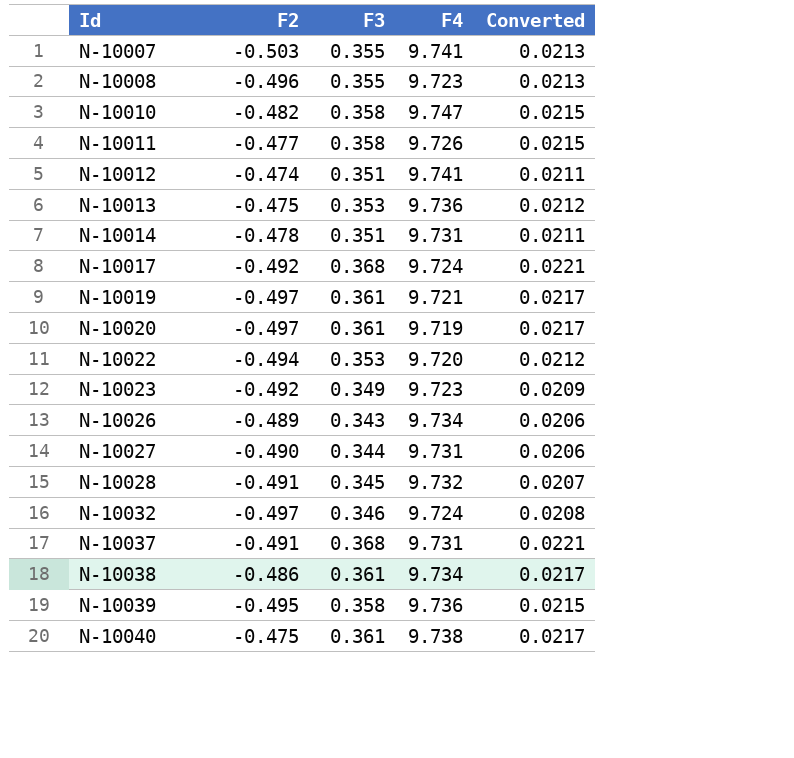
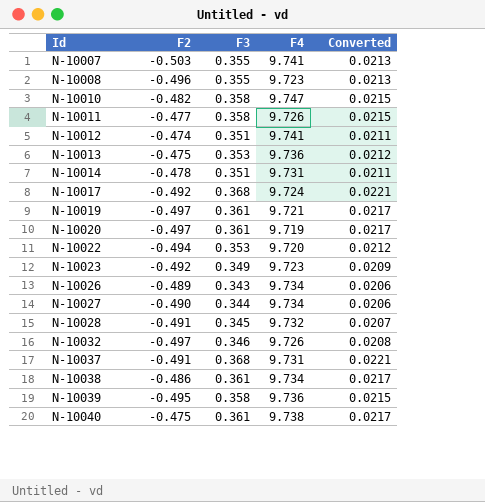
N-10027 | F4: 9.731 -> 9.734
N-10032 | F4: 9.724 -> 9.726

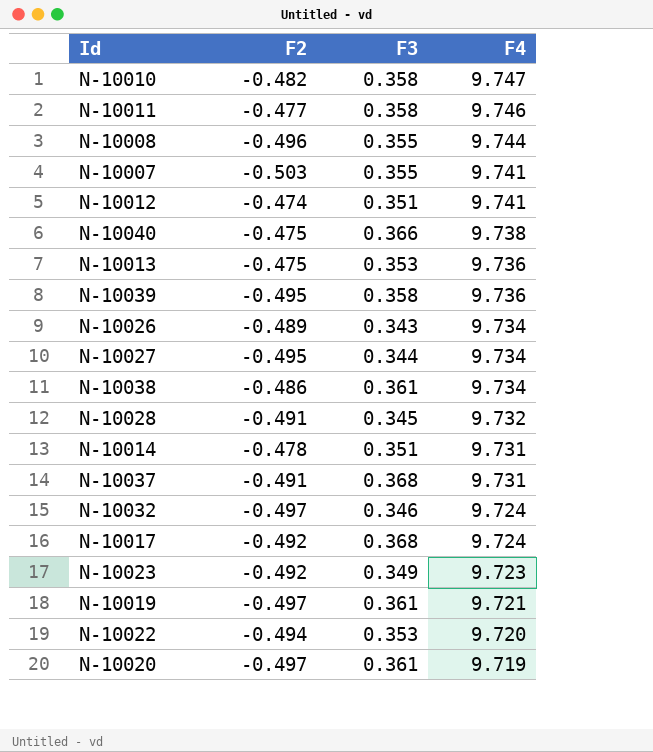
row order: Id ascending -> F4 descending
column Converted | formula: [F3] * 0.06 -> none
N-10011 | F4: 9.726 -> 9.746
N-10008 | F4: 9.723 -> 9.744
N-10040 | F3: 0.361 -> 0.366
N-10027 | F2: -0.490 -> -0.495
N-10032 | F4: 9.726 -> 9.724

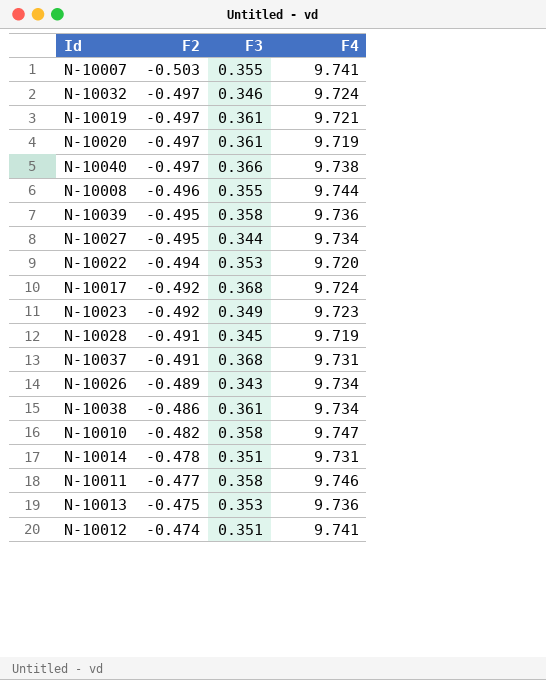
row order: F4 descending -> F2 ascending
N-10040 | F2: -0.475 -> -0.497
N-10028 | F4: 9.732 -> 9.719

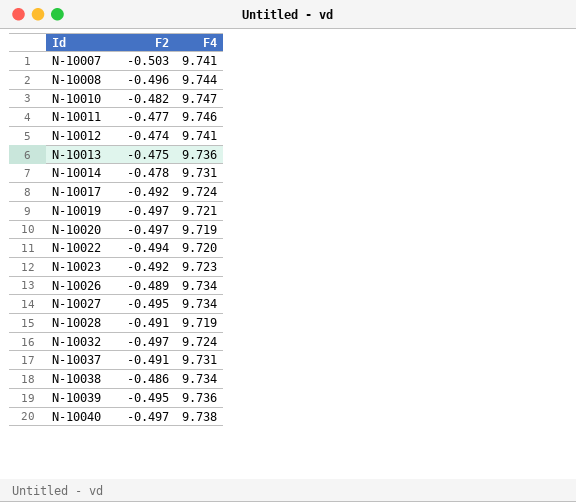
row order: F2 ascending -> Id ascending
column F3 | position: 3 -> none

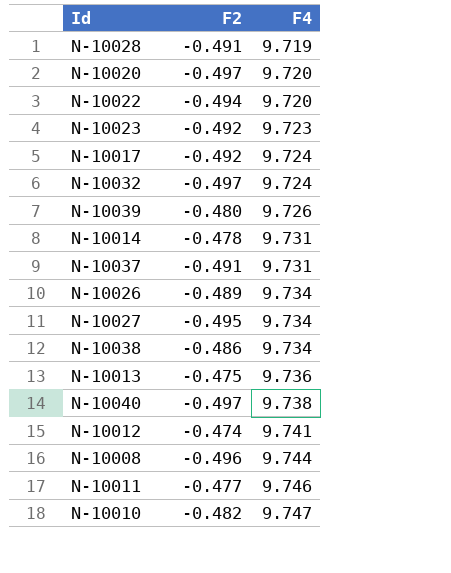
row order: Id ascending -> F4 ascending
row N-10007: -0.503 | 9.741 -> none
row N-10019: -0.497 | 9.721 -> none
N-10020 | F4: 9.719 -> 9.720
N-10039 | F2: -0.495 -> -0.480
N-10039 | F4: 9.736 -> 9.726

